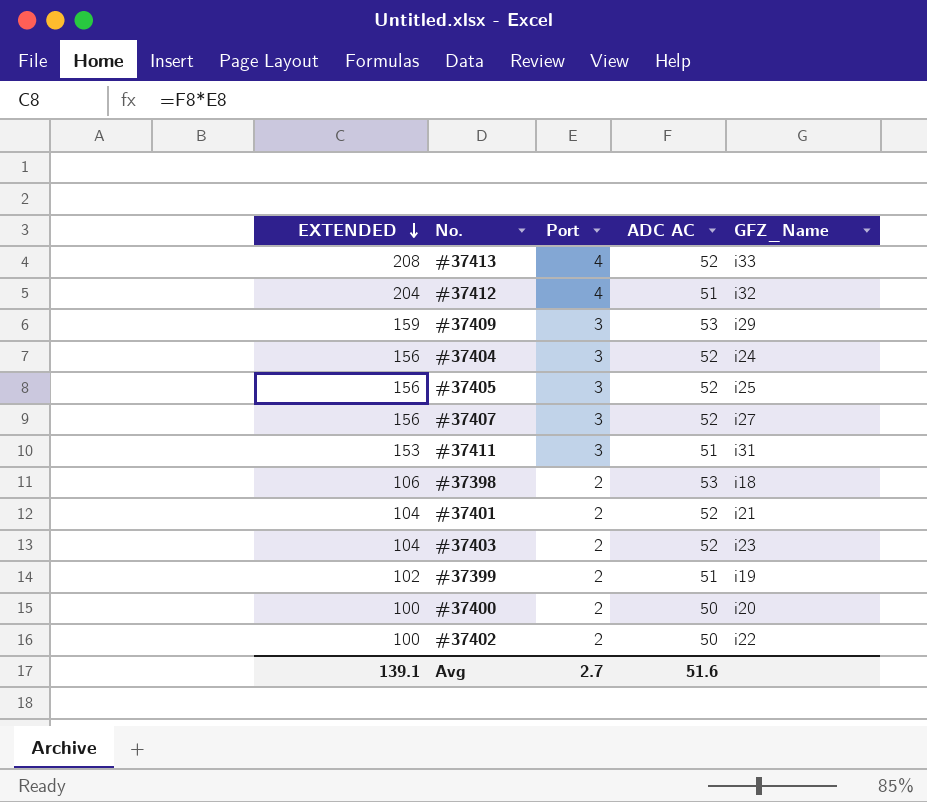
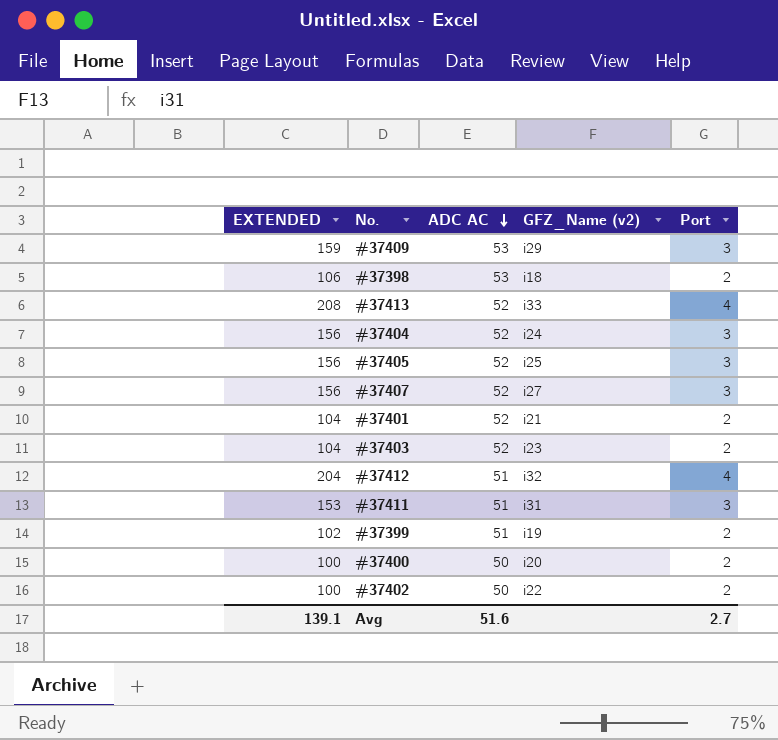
row order: EXTENDED descending -> ADC AC descending
column name: GFZ_Name -> GFZ_Name (v2)
column Port | position: 3 -> 5

